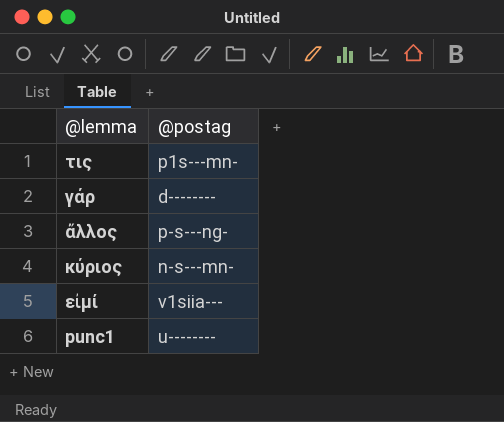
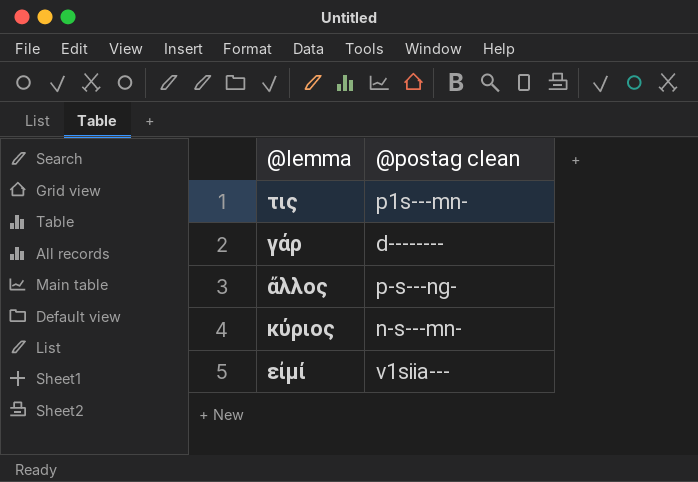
column name: @postag -> @postag clean
row punc1: u-------- -> none

